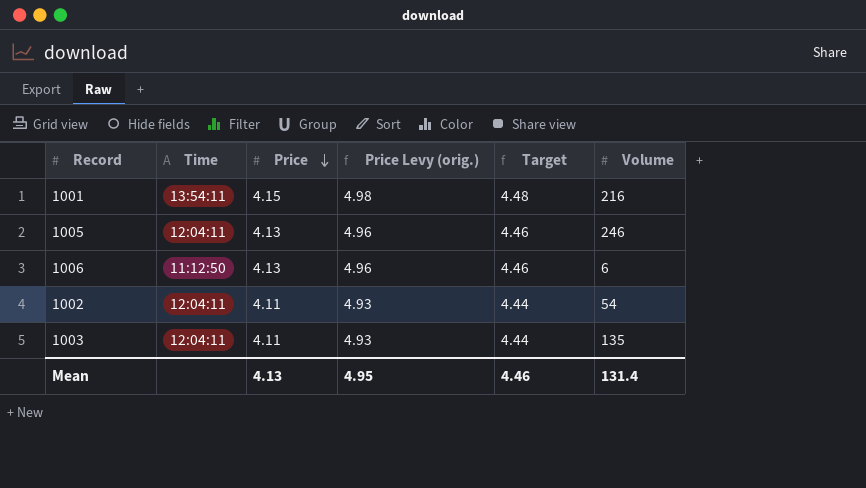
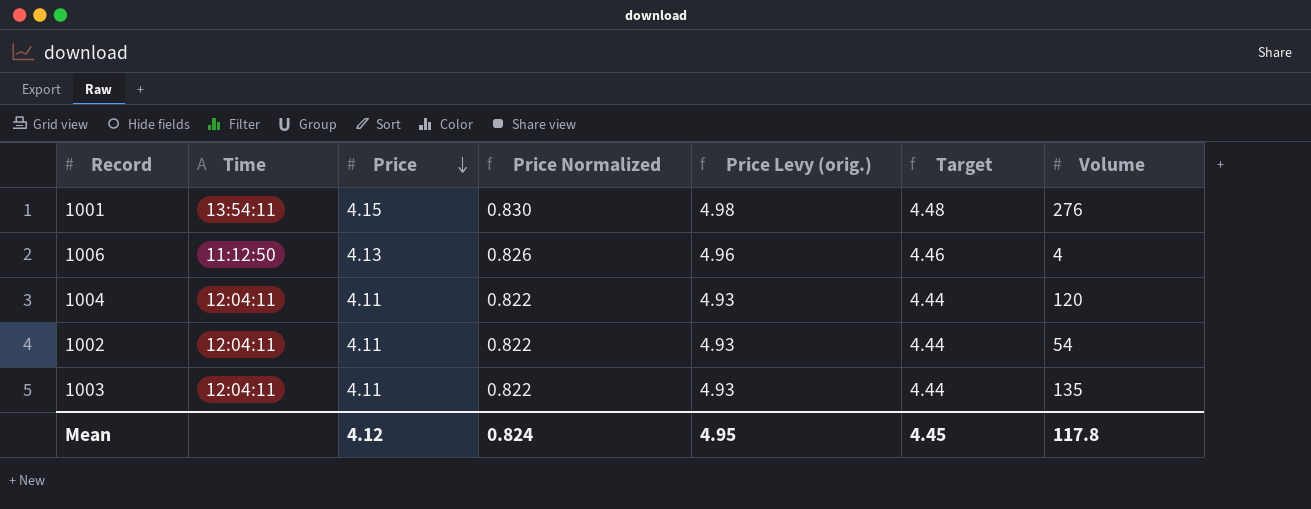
column Price Normalized | formula: none -> [Price] * 0.2
row 1005: 12:04:11 | 4.13 | 4.96 | 4.46 | 246 -> none
1001 | Volume: 216 -> 276
1006 | Volume: 6 -> 4
row 1004: none -> 12:04:11 | 4.11 | 0.822 | 4.93 | 4.44 | 120
Mean | Price: 4.13 -> 4.12
Mean | Target: 4.46 -> 4.45
Mean | Volume: 131.4 -> 117.8

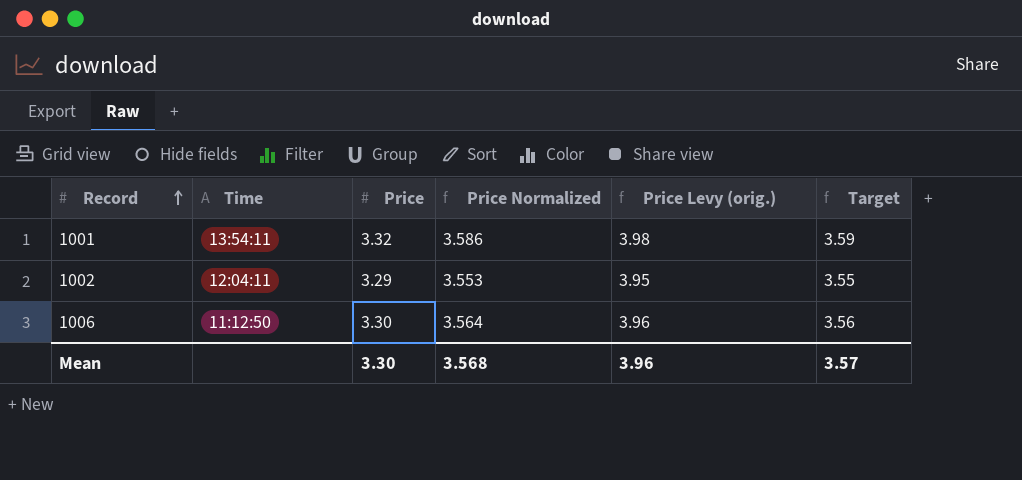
row order: Price descending -> Record ascending
column Volume | position: 7 -> none
column Price Normalized | formula: [Price] * 0.2 -> [Price] * 1.08
row 1004: 12:04:11 | 4.11 | 0.822 | 4.93 | 4.44 | 120 -> none
row 1003: 12:04:11 | 4.11 | 0.822 | 4.93 | 4.44 | 135 -> none
1001 | Price: 4.15 -> 3.32
1001 | Price Levy (orig.): 4.98 -> 3.98
1001 | Target: 4.48 -> 3.59
1002 | Price: 4.11 -> 3.29
1002 | Price Levy (orig.): 4.93 -> 3.95
1002 | Target: 4.44 -> 3.55
1006 | Price: 4.13 -> 3.30
1006 | Price Levy (orig.): 4.96 -> 3.96
1006 | Target: 4.46 -> 3.56
Mean | Price: 4.12 -> 3.30
Mean | Price Normalized: 0.824 -> 3.568
Mean | Price Levy (orig.): 4.95 -> 3.96
Mean | Target: 4.45 -> 3.57

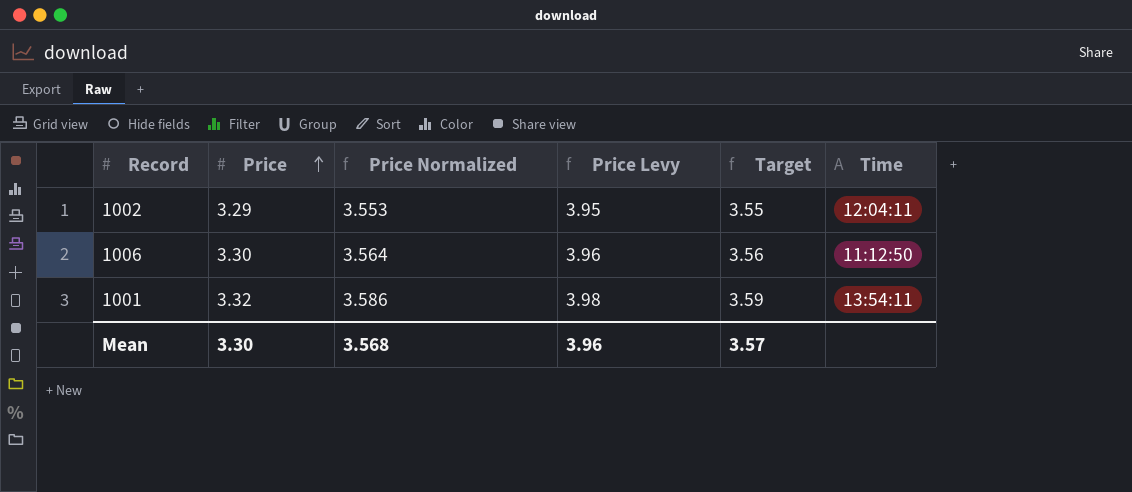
row order: Record ascending -> Price ascending
column name: Price Levy (orig.) -> Price Levy
column Time | position: 2 -> 6

